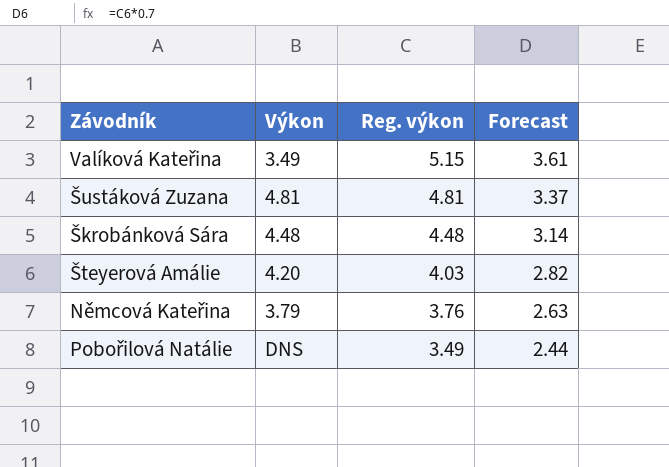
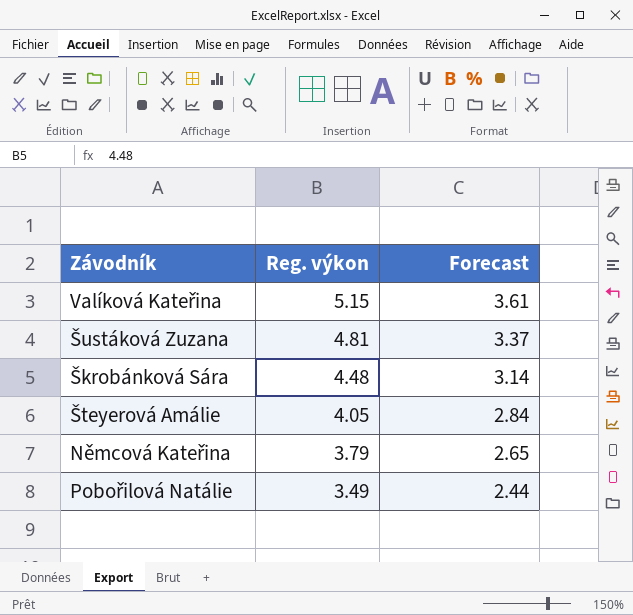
column Výkon | position: 2 -> none
Šteyerová Amálie | Reg. výkon: 4.03 -> 4.05
Šteyerová Amálie | Forecast: 2.82 -> 2.84
Němcová Kateřina | Reg. výkon: 3.76 -> 3.79
Němcová Kateřina | Forecast: 2.63 -> 2.65

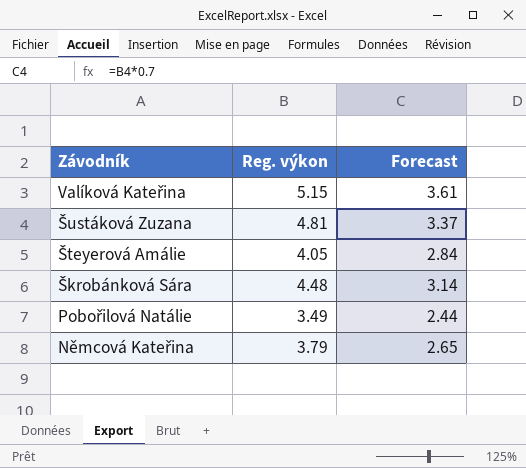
row order: Reg. výkon descending -> Závodník descending

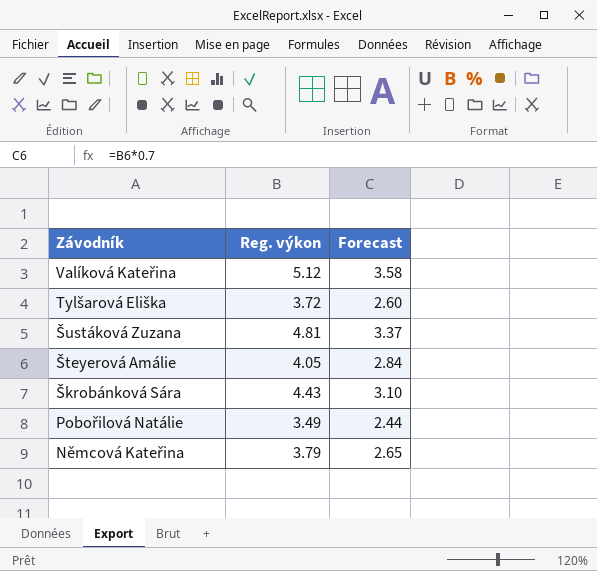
Valíková Kateřina | Reg. výkon: 5.15 -> 5.12
Valíková Kateřina | Forecast: 3.61 -> 3.58
row Tylšarová Eliška: none -> 3.72 | 2.60
Škrobánková Sára | Reg. výkon: 4.48 -> 4.43
Škrobánková Sára | Forecast: 3.14 -> 3.10

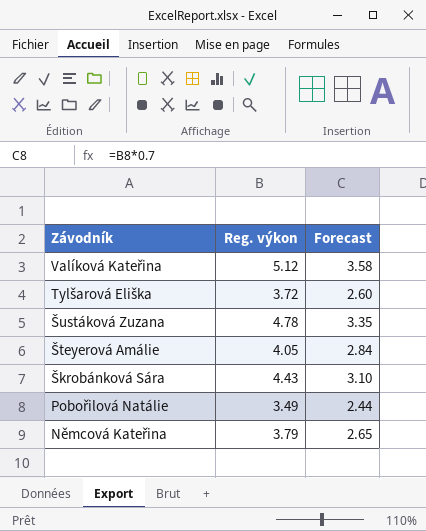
Šustáková Zuzana | Reg. výkon: 4.81 -> 4.78
Šustáková Zuzana | Forecast: 3.37 -> 3.35

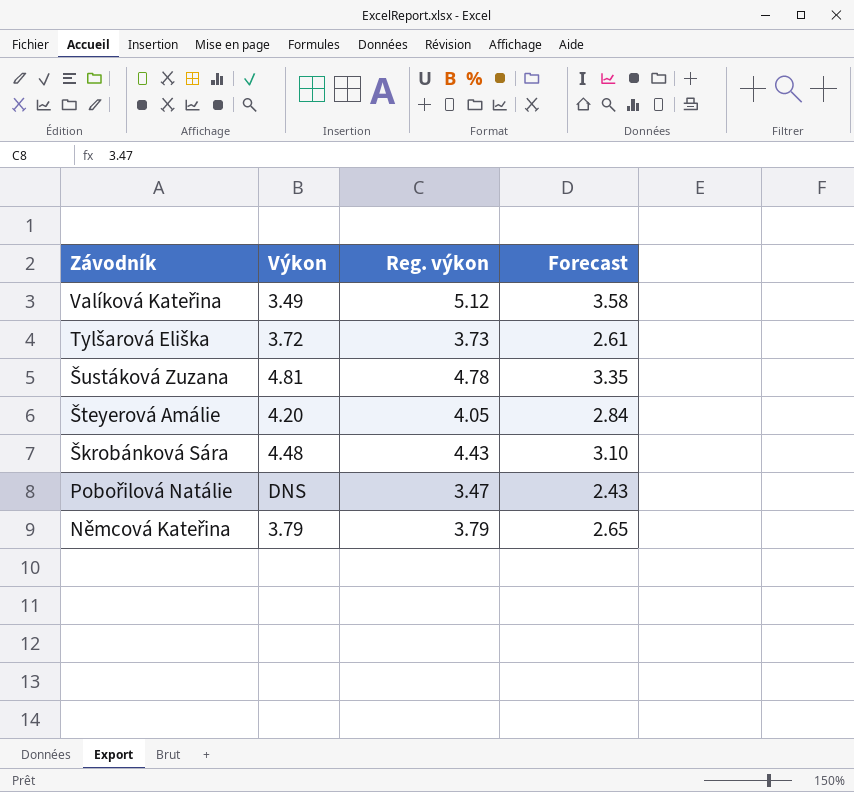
column Výkon | position: none -> 2
Tylšarová Eliška | Reg. výkon: 3.72 -> 3.73
Tylšarová Eliška | Forecast: 2.60 -> 2.61
Pobořilová Natálie | Reg. výkon: 3.49 -> 3.47
Pobořilová Natálie | Forecast: 2.44 -> 2.43

